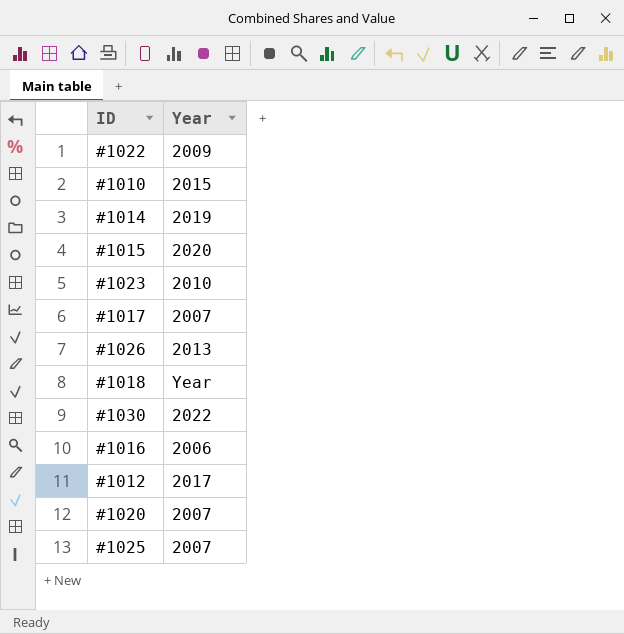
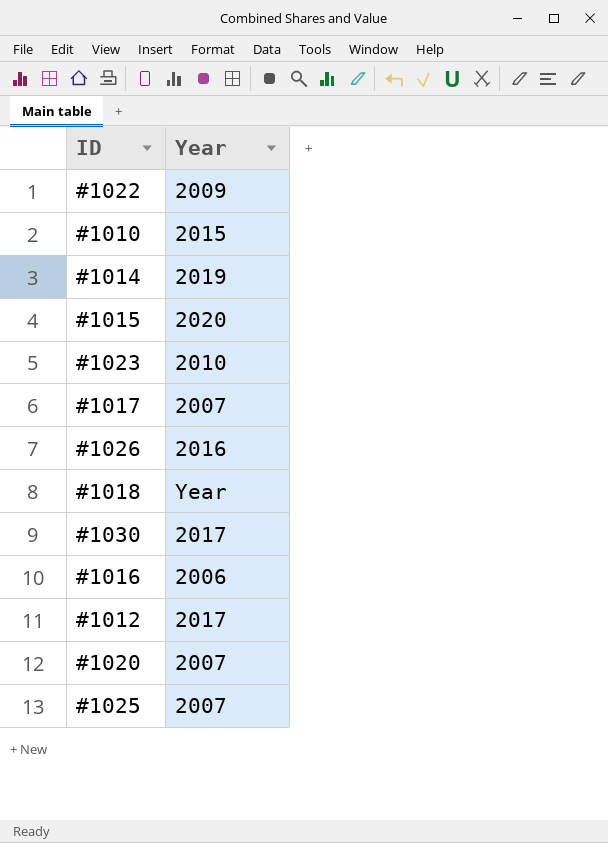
#1026 | Year: 2013 -> 2016
#1030 | Year: 2022 -> 2017

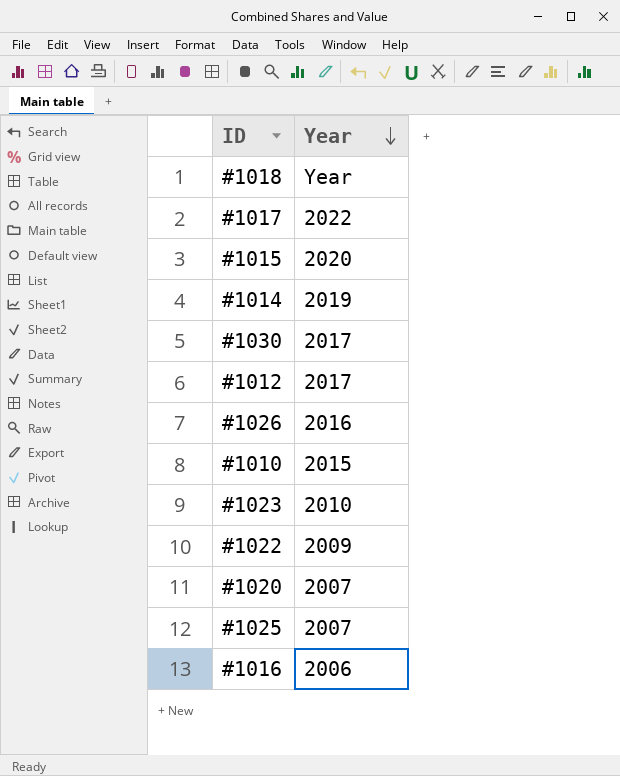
row order: none -> Year descending
#1017 | Year: 2007 -> 2022

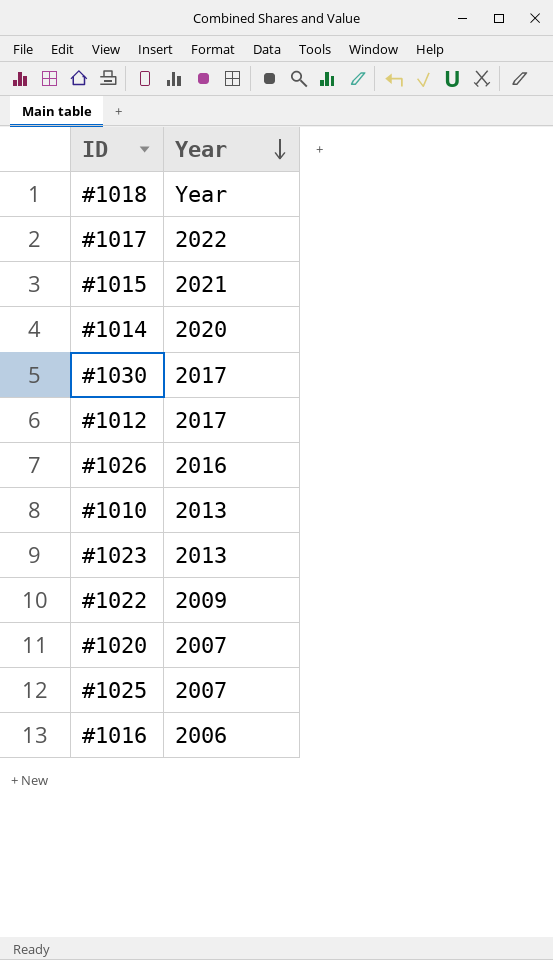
#1015 | Year: 2020 -> 2021
#1014 | Year: 2019 -> 2020
#1010 | Year: 2015 -> 2013
#1023 | Year: 2010 -> 2013

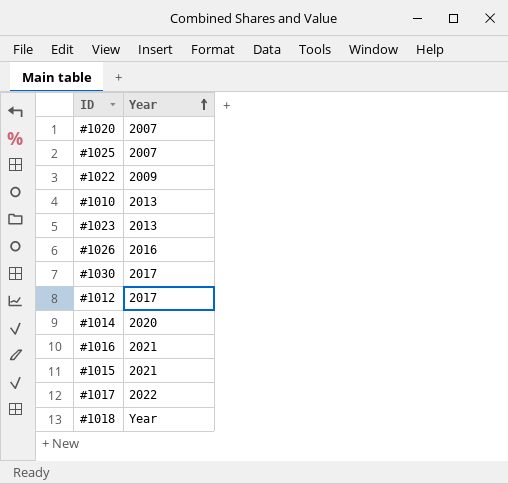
row order: Year descending -> Year ascending
#1016 | Year: 2006 -> 2021

